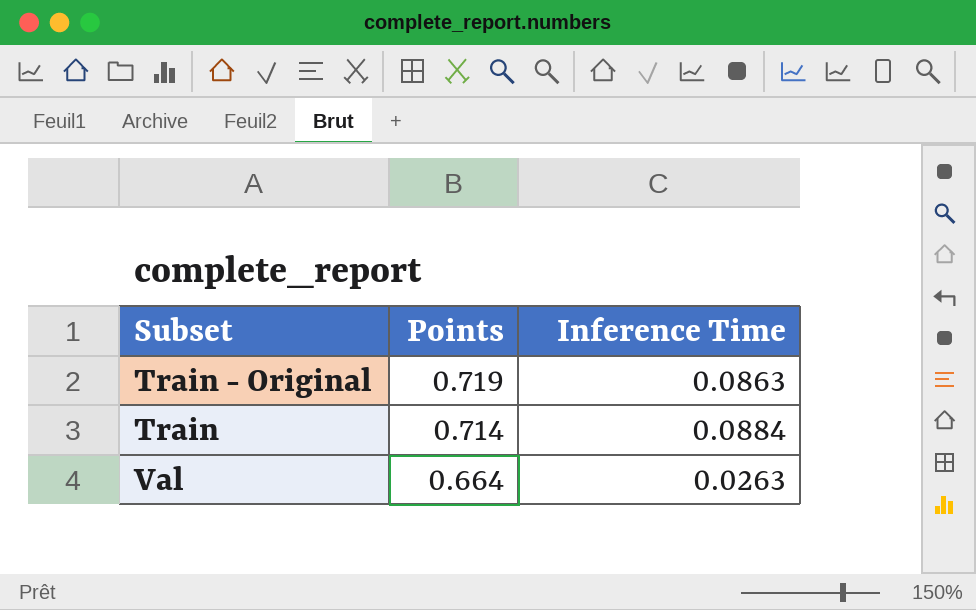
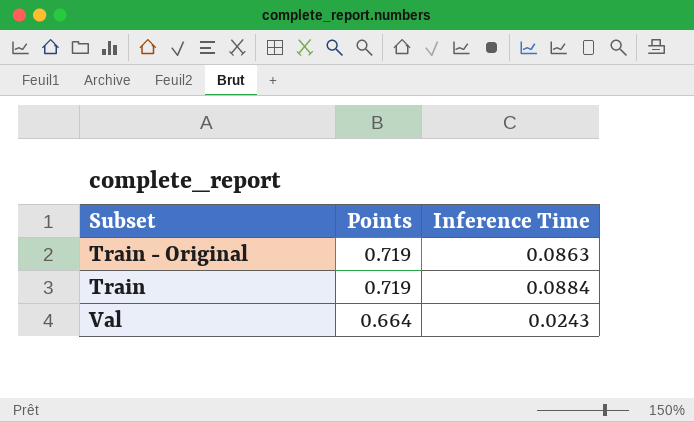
Train | Points: 0.714 -> 0.719
Val | Inference Time: 0.0263 -> 0.0243

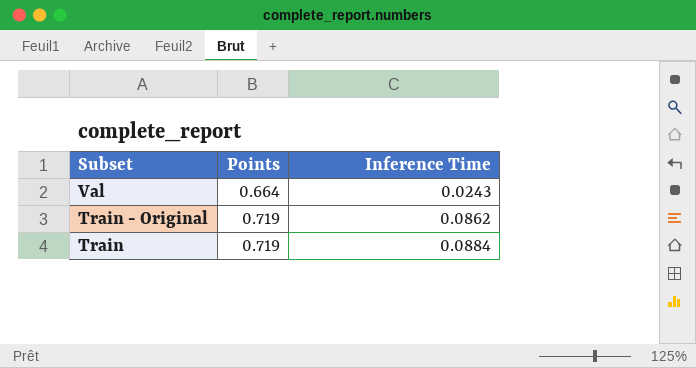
row order: Points descending -> Subset descending
Train - Original | Inference Time: 0.0863 -> 0.0862

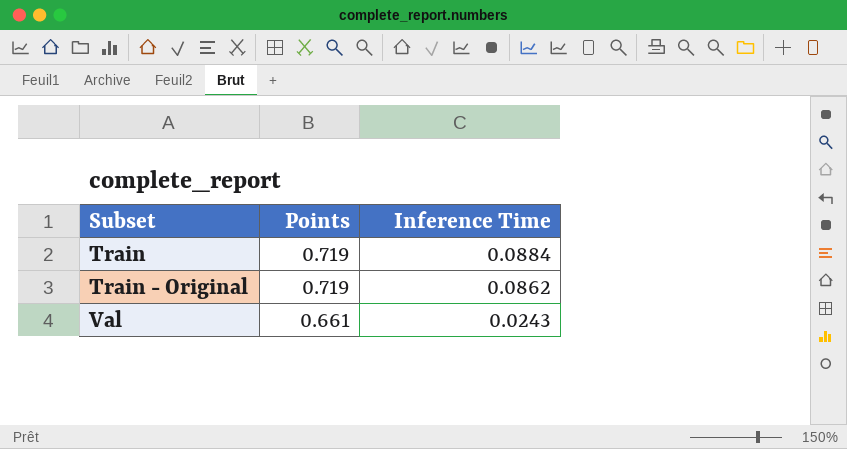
row order: Subset descending -> Subset ascending
Val | Points: 0.664 -> 0.661

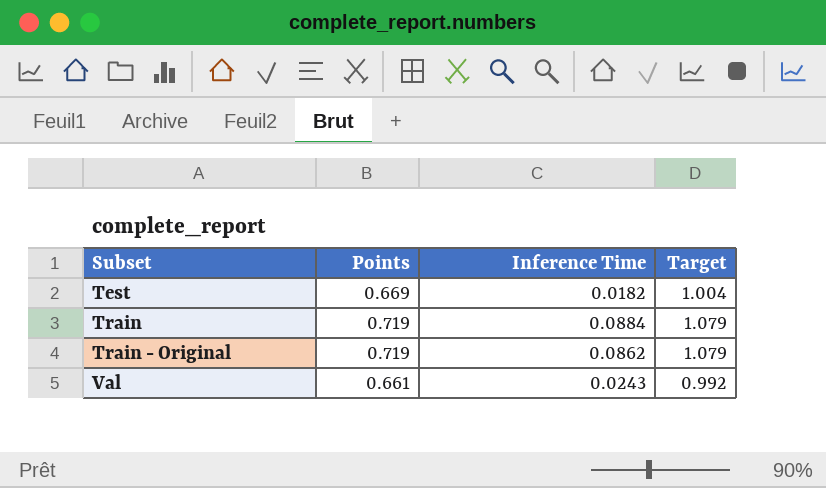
column Target | formula: none -> [Points] * 1.5
row Test: none -> 0.669 | 0.0182 | 1.004

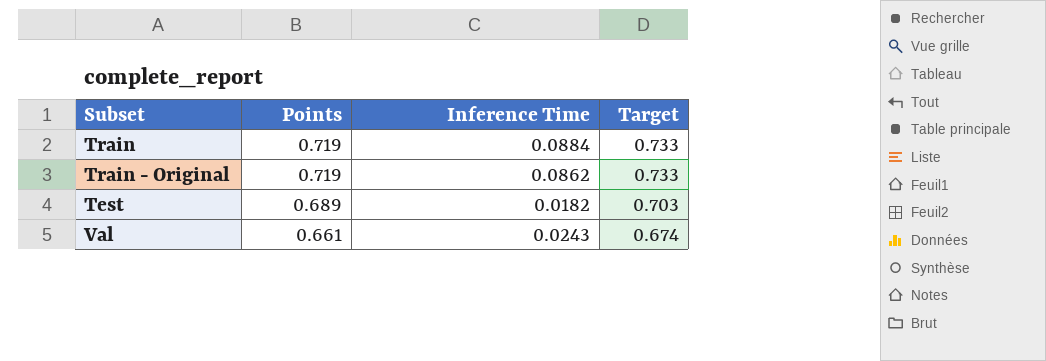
row order: Subset ascending -> Points descending
column Target | formula: [Points] * 1.5 -> [Points] * 1.02
Test | Points: 0.669 -> 0.689

